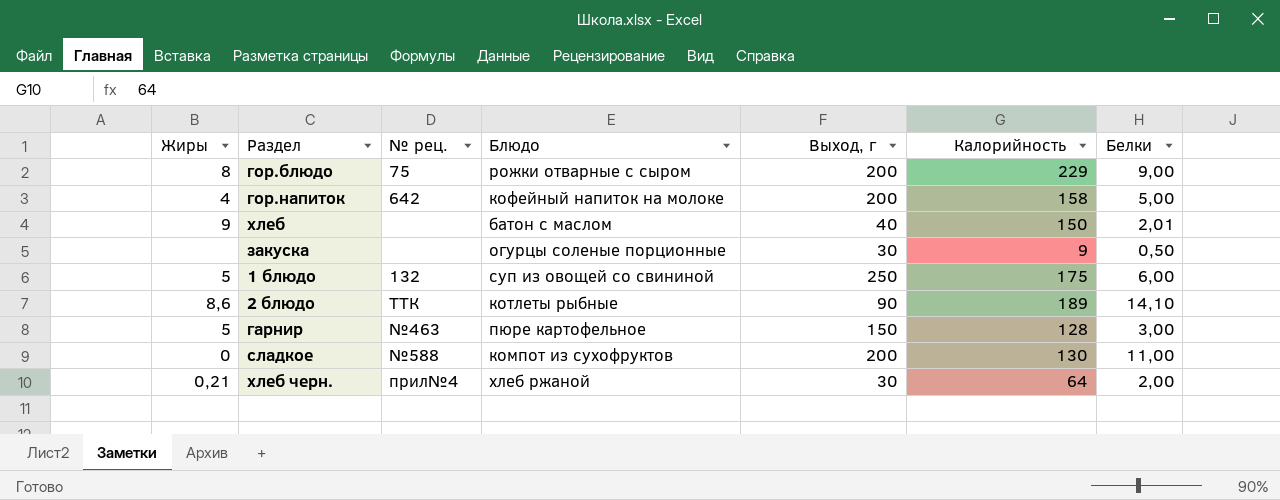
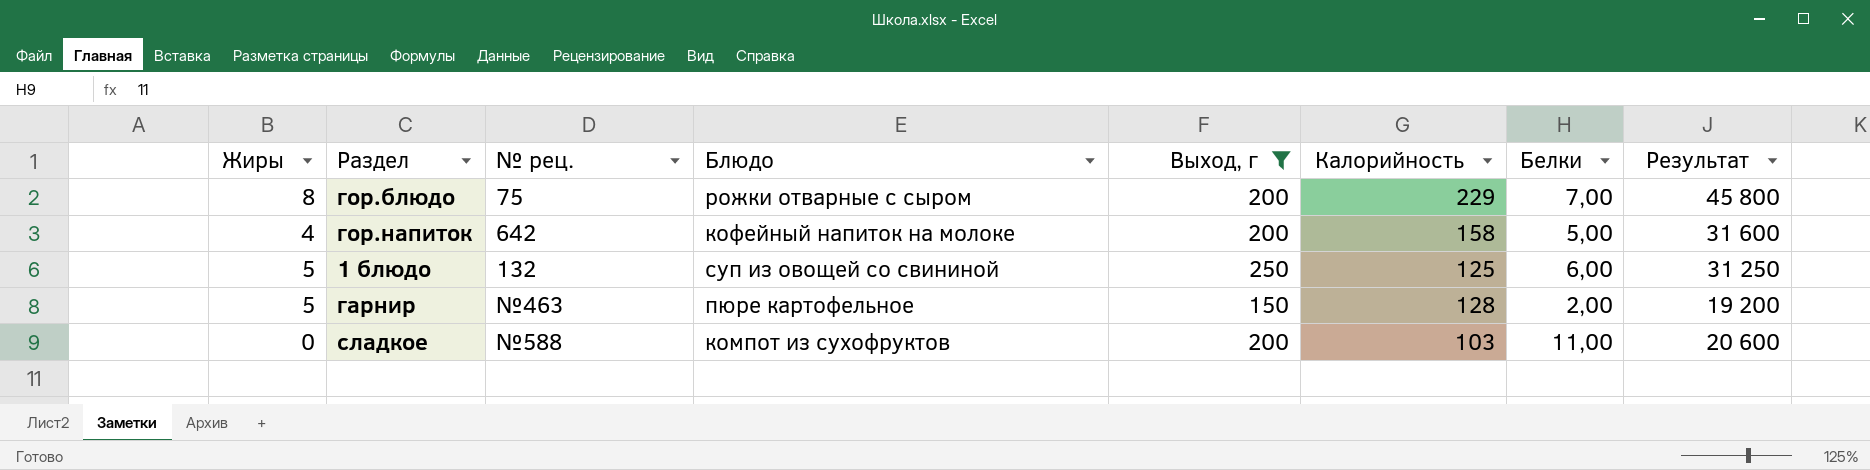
filter: none -> Выход, г >= 150
column Результат | formula: none -> [Выход, г] * [Калорийность]
гор.блюдо | Белки: 9,00 -> 7,00
1 блюдо | Калорийность: 175 -> 125
гарнир | Белки: 3,00 -> 2,00
сладкое | Калорийность: 130 -> 103

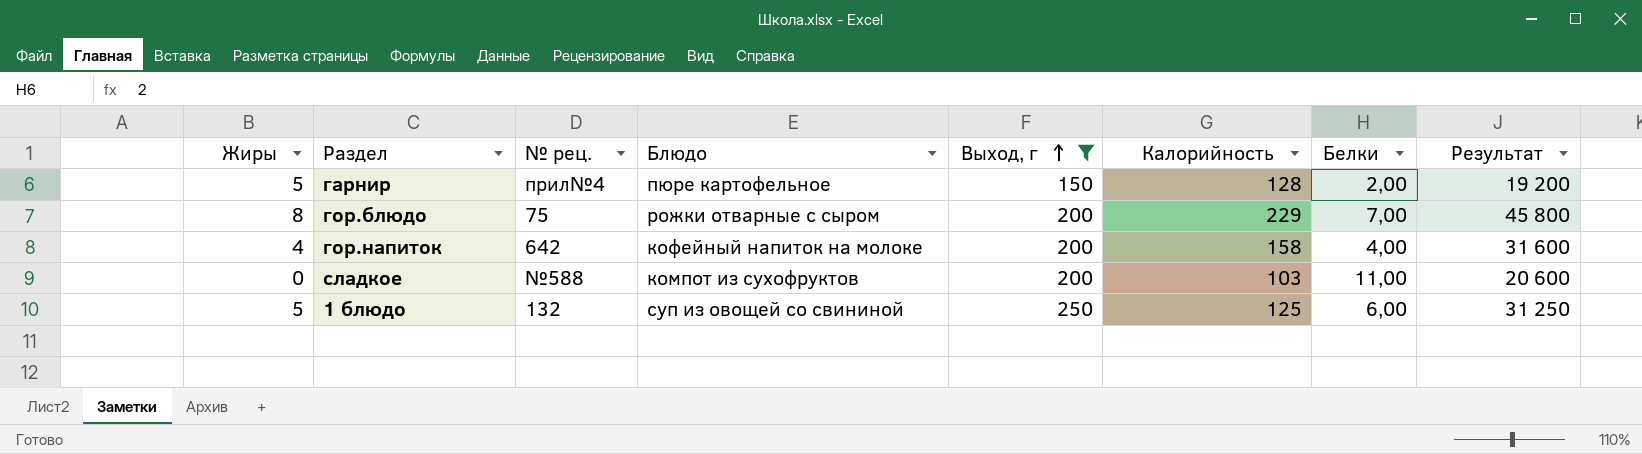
row order: none -> Выход, г ascending
гарнир | № рец.: №463 -> прил№4
гор.напиток | Белки: 5,00 -> 4,00

